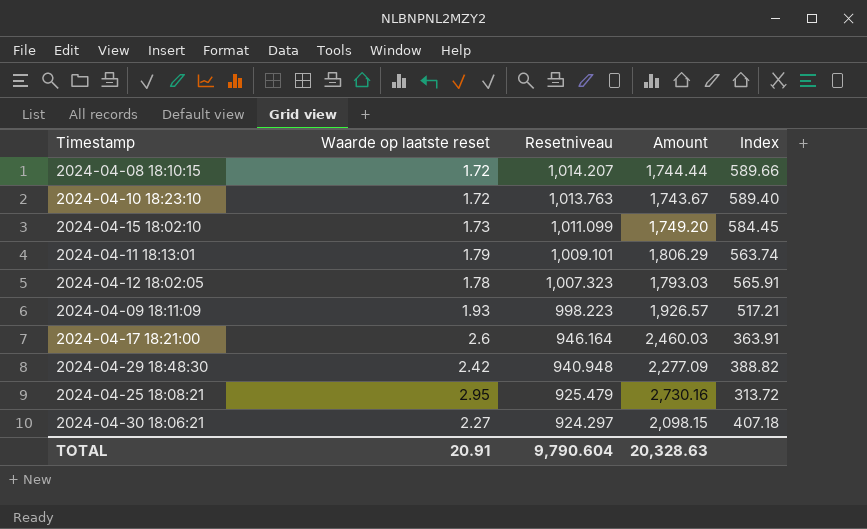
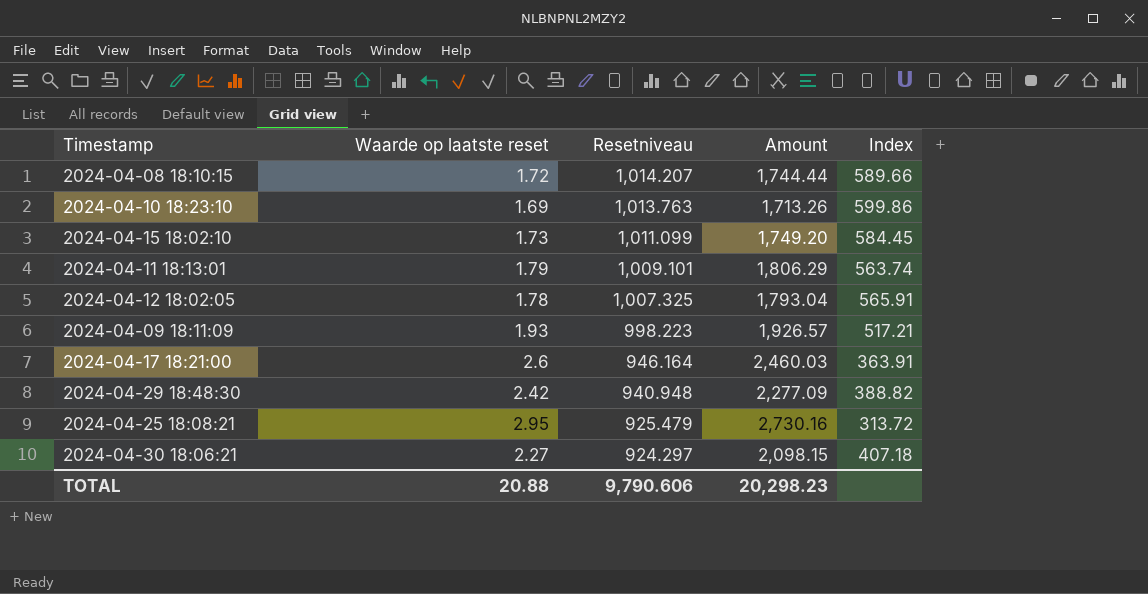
2024-04-10 18:23:10 | Waarde op laatste reset: 1.72 -> 1.69
2024-04-10 18:23:10 | Amount: 1,743.67 -> 1,713.26
2024-04-10 18:23:10 | Index: 589.40 -> 599.86
2024-04-12 18:02:05 | Resetniveau: 1,007.323 -> 1,007.325
2024-04-12 18:02:05 | Amount: 1,793.03 -> 1,793.04
TOTAL | Waarde op laatste reset: 20.91 -> 20.88
TOTAL | Resetniveau: 9,790.604 -> 9,790.606
TOTAL | Amount: 20,328.63 -> 20,298.23

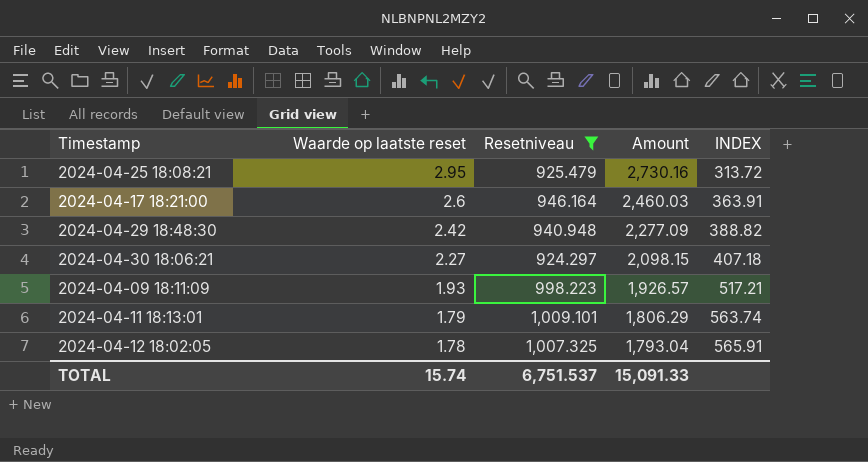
filter: none -> Resetniveau <= 1,009.101
row order: Resetniveau descending -> Waarde op laatste reset descending
column name: Index -> INDEX
TOTAL | Waarde op laatste reset: 20.88 -> 15.74
TOTAL | Resetniveau: 9,790.606 -> 6,751.537
TOTAL | Amount: 20,298.23 -> 15,091.33

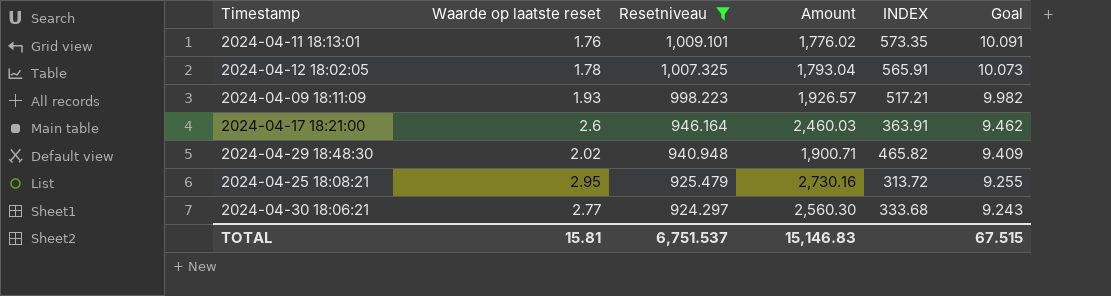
row order: Waarde op laatste reset descending -> Resetniveau descending
column Goal | formula: none -> [Resetniveau] * 0.01
2024-04-11 18:13:01 | Waarde op laatste reset: 1.79 -> 1.76
2024-04-11 18:13:01 | Amount: 1,806.29 -> 1,776.02
2024-04-11 18:13:01 | INDEX: 563.74 -> 573.35
2024-04-29 18:48:30 | Waarde op laatste reset: 2.42 -> 2.02
2024-04-29 18:48:30 | Amount: 2,277.09 -> 1,900.71
2024-04-29 18:48:30 | INDEX: 388.82 -> 465.82
2024-04-30 18:06:21 | Waarde op laatste reset: 2.27 -> 2.77
2024-04-30 18:06:21 | Amount: 2,098.15 -> 2,560.30
2024-04-30 18:06:21 | INDEX: 407.18 -> 333.68
TOTAL | Waarde op laatste reset: 15.74 -> 15.81
TOTAL | Amount: 15,091.33 -> 15,146.83

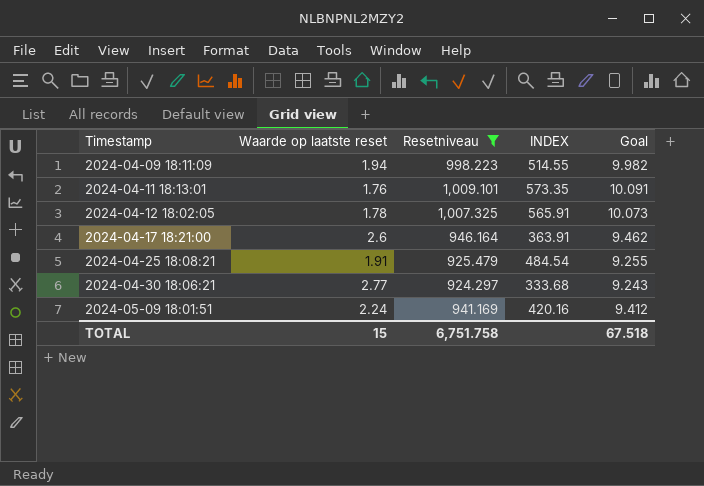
row order: Resetniveau descending -> Timestamp ascending
column Amount | formula: [Waarde op laatste reset] * [Resetniveau] -> none
row 2024-04-29 18:48:30: 2.02 | 940.948 | 1,900.71 | 465.82 | 9.409 -> none
2024-04-09 18:11:09 | Waarde op laatste reset: 1.93 -> 1.94
2024-04-09 18:11:09 | INDEX: 517.21 -> 514.55
2024-04-25 18:08:21 | Waarde op laatste reset: 2.95 -> 1.91
2024-04-25 18:08:21 | INDEX: 313.72 -> 484.54
row 2024-05-09 18:01:51: none -> 2.24 | 941.169 | 420.16 | 9.412
TOTAL | Waarde op laatste reset: 15.81 -> 15
TOTAL | Resetniveau: 6,751.537 -> 6,751.758
TOTAL | Goal: 67.515 -> 67.518

